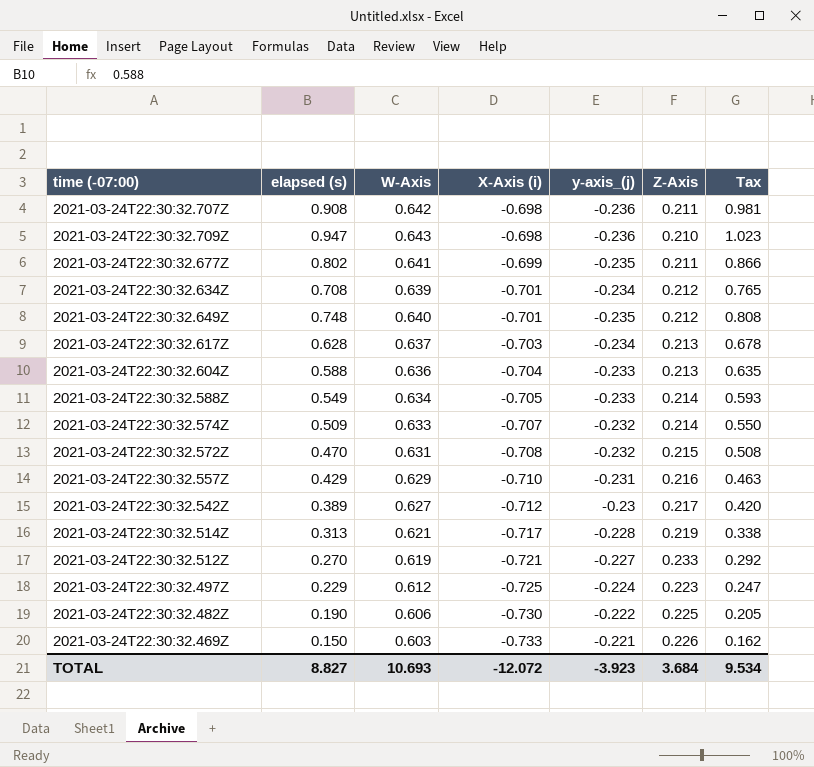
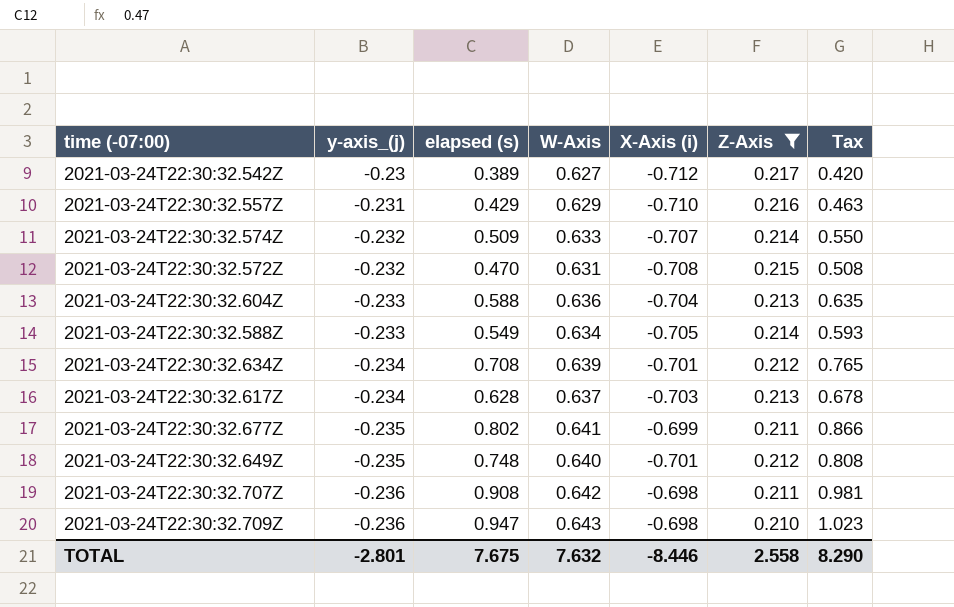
filter: none -> Z-Axis <= 0.217
row order: X-Axis (i) descending -> y-axis_(j) descending
column y-axis_(j) | position: 5 -> 2
TOTAL | y-axis_(j): -3.923 -> -2.801
TOTAL | elapsed (s): 8.827 -> 7.675
TOTAL | W-Axis: 10.693 -> 7.632
TOTAL | X-Axis (i): -12.072 -> -8.446
TOTAL | Z-Axis: 3.684 -> 2.558
TOTAL | Tax: 9.534 -> 8.290

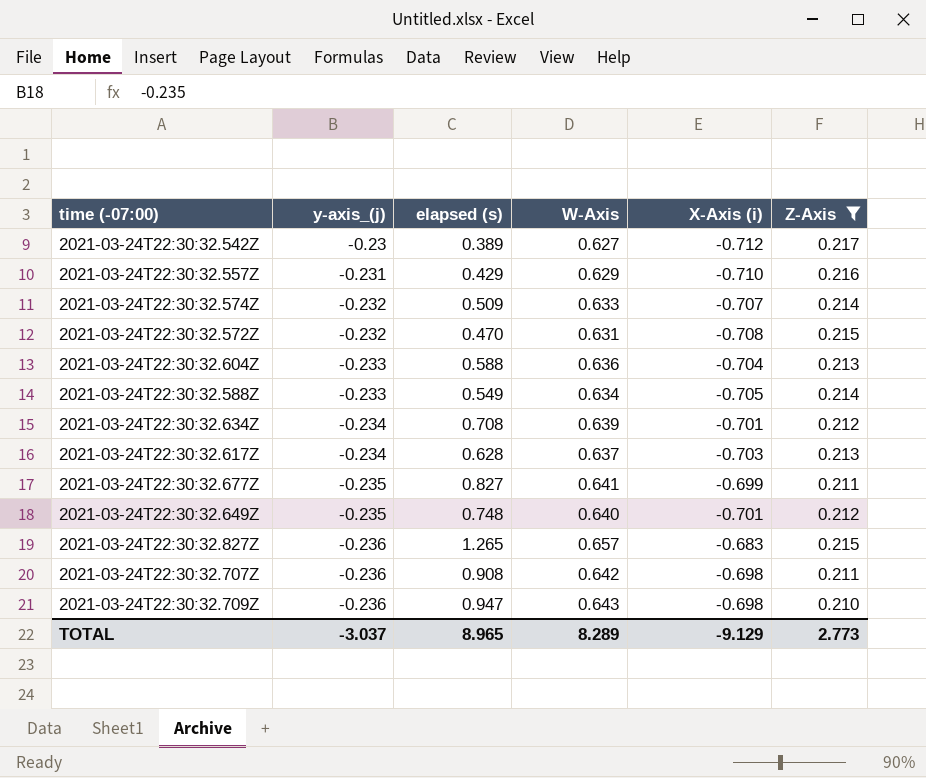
column Tax | formula: [elapsed (s)] * 1.08 -> none
2021-03-24T22:30:32.677Z | elapsed (s): 0.802 -> 0.827
row 2021-03-24T22:30:32.827Z: none -> -0.236 | 1.265 | 0.657 | -0.683 | 0.215
TOTAL | y-axis_(j): -2.801 -> -3.037
TOTAL | elapsed (s): 7.675 -> 8.965
TOTAL | W-Axis: 7.632 -> 8.289
TOTAL | X-Axis (i): -8.446 -> -9.129
TOTAL | Z-Axis: 2.558 -> 2.773

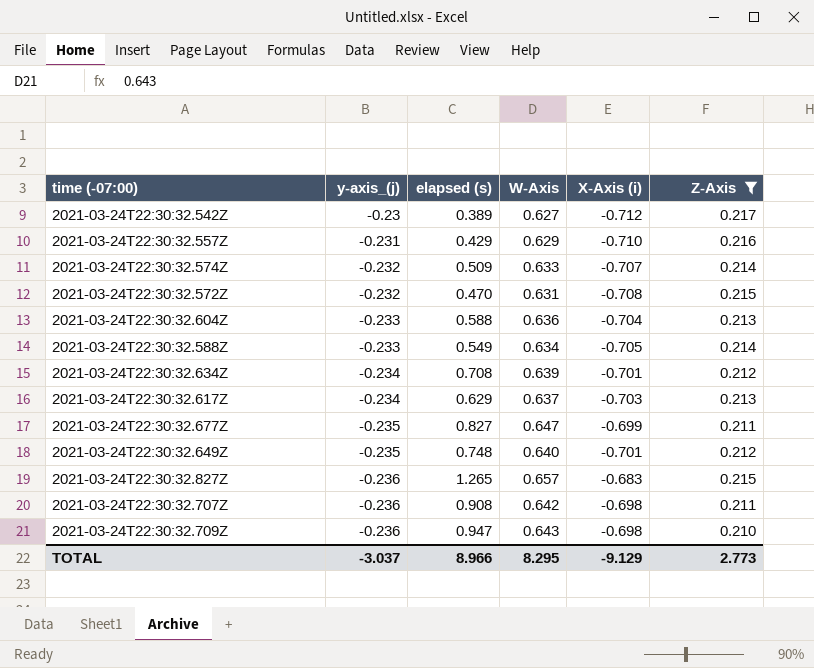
2021-03-24T22:30:32.617Z | elapsed (s): 0.628 -> 0.629
2021-03-24T22:30:32.677Z | W-Axis: 0.641 -> 0.647
TOTAL | elapsed (s): 8.965 -> 8.966
TOTAL | W-Axis: 8.289 -> 8.295

